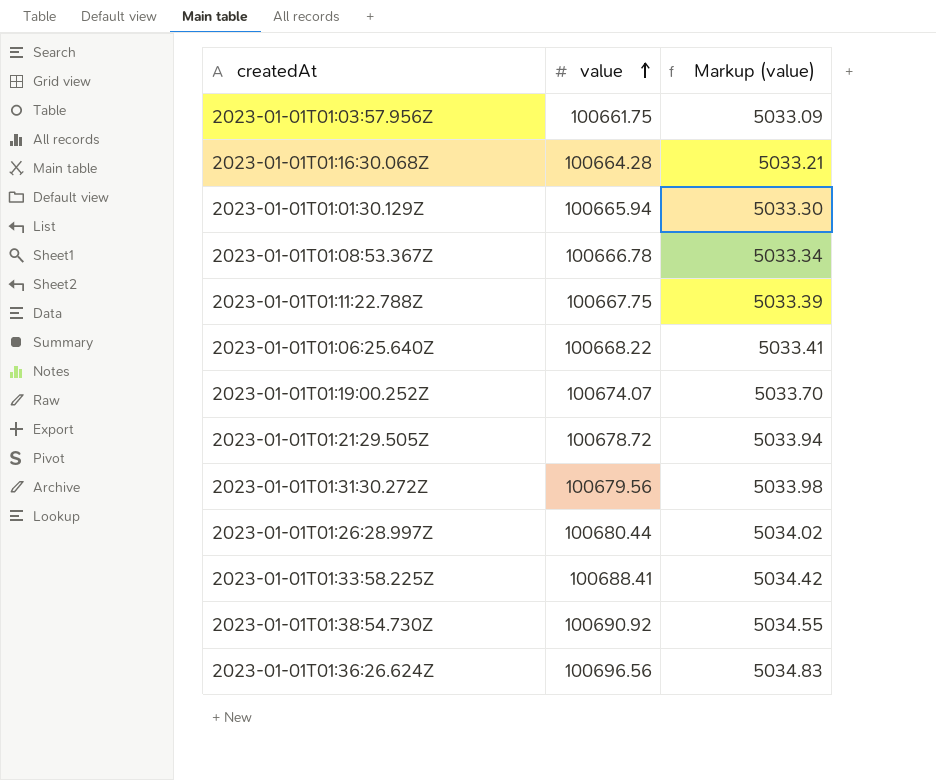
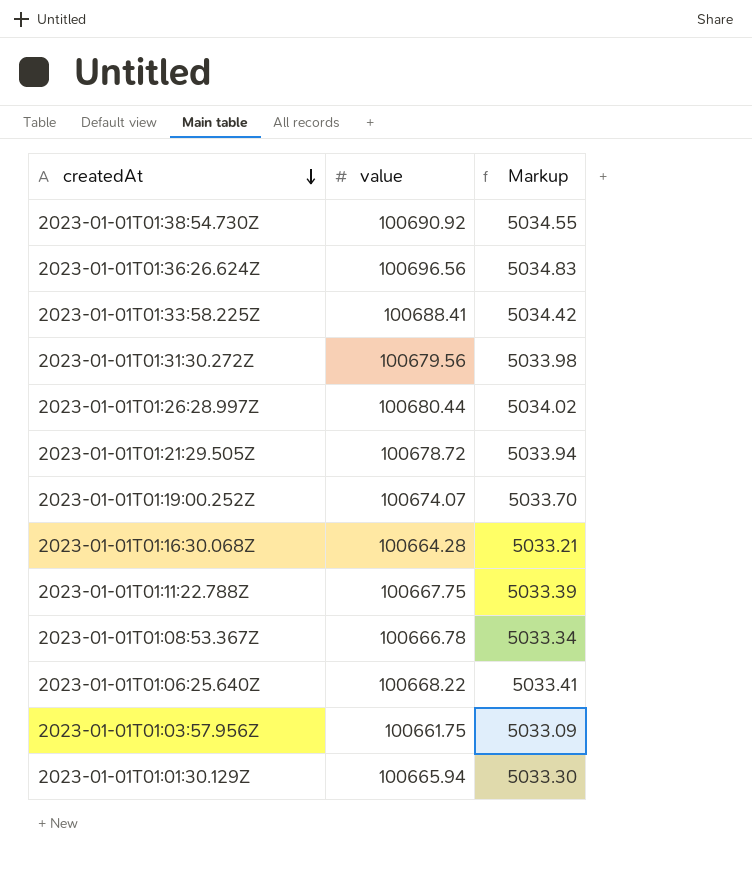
row order: value ascending -> createdAt descending
column name: Markup (value) -> Markup

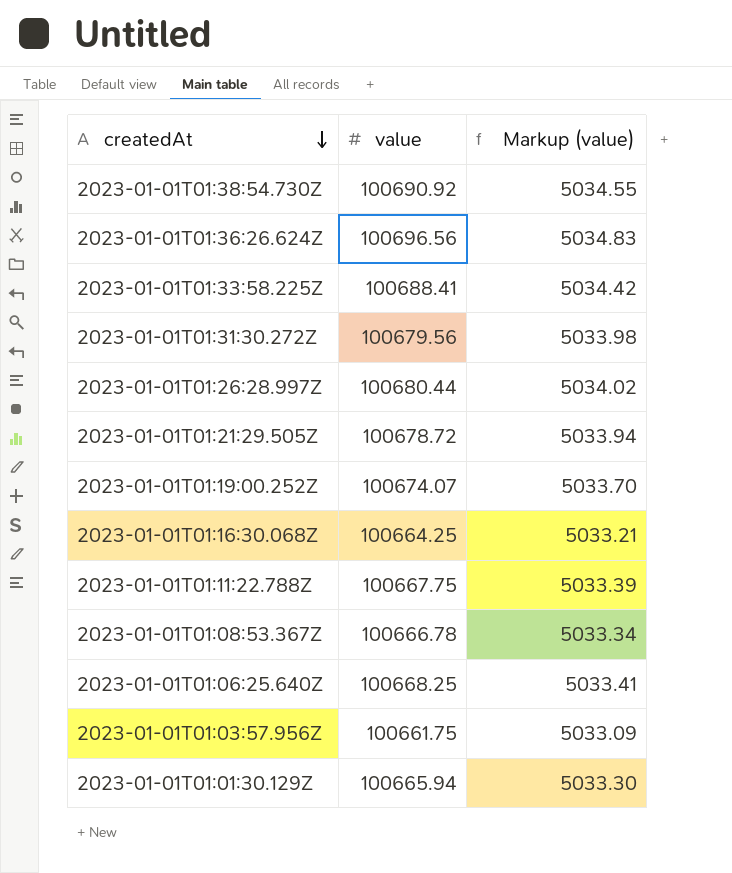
column name: Markup -> Markup (value)
2023-01-01T01:16:30.068Z | value: 100664.28 -> 100664.25
2023-01-01T01:06:25.640Z | value: 100668.22 -> 100668.25

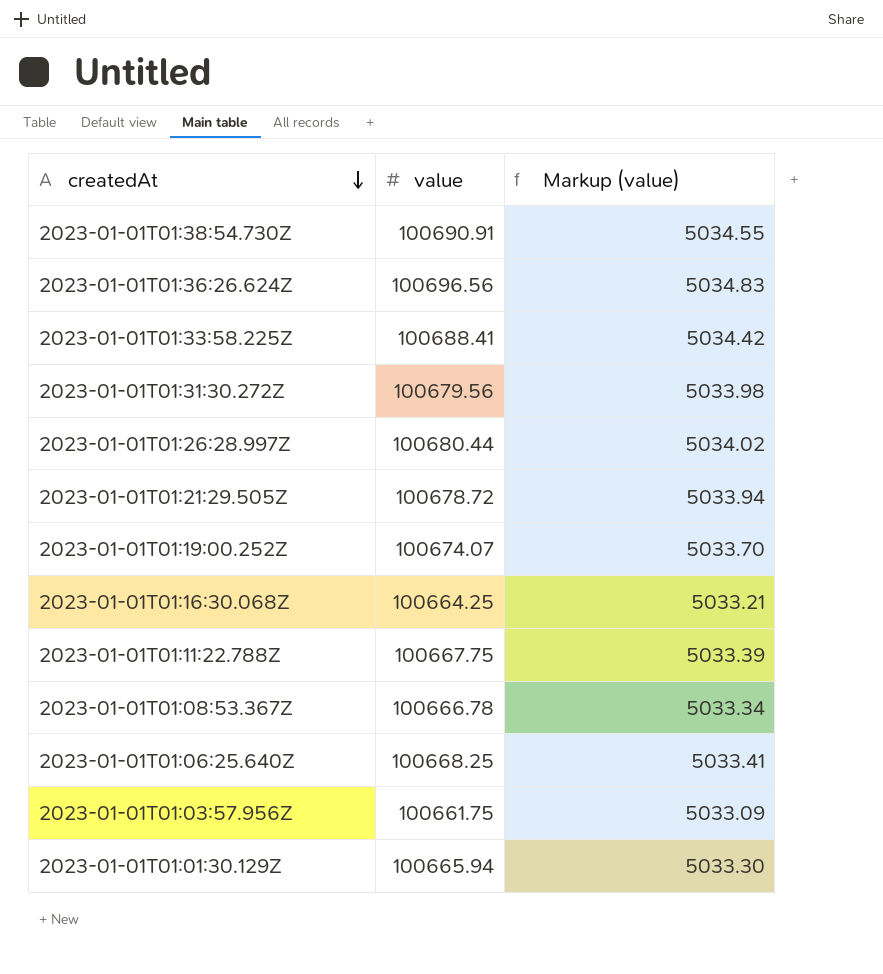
2023-01-01T01:38:54.730Z | value: 100690.92 -> 100690.91

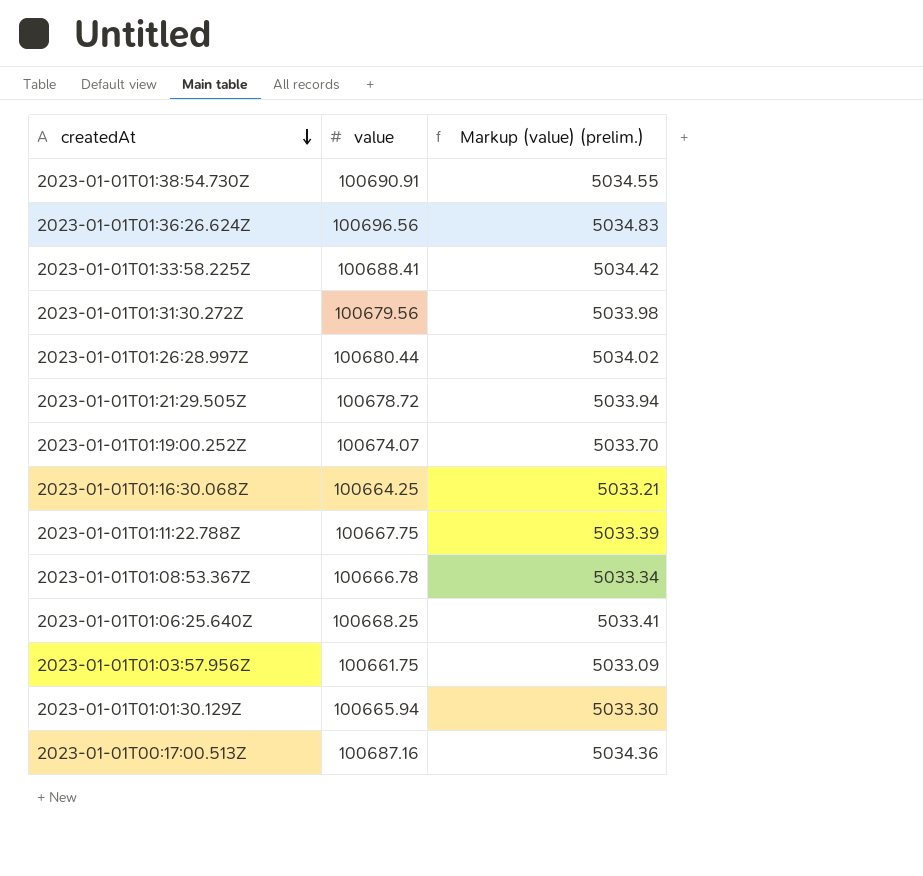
column name: Markup (value) -> Markup (value) (prelim.)
row 2023-01-01T00:17:00.513Z: none -> 100687.16 | 5034.36

